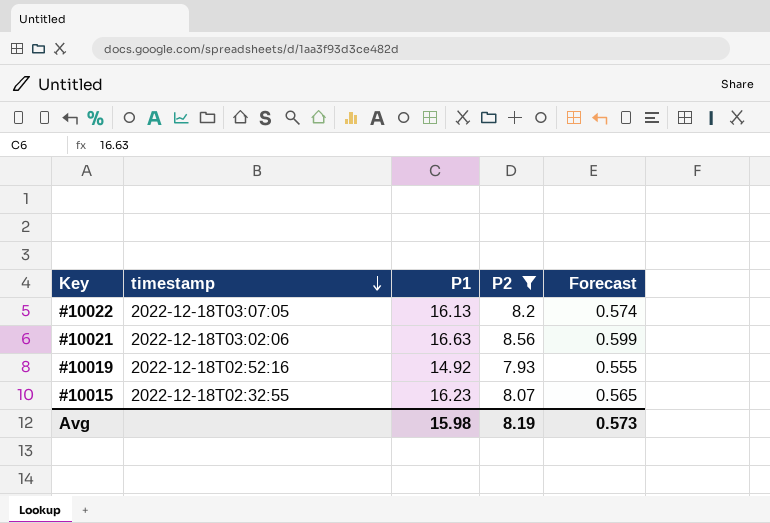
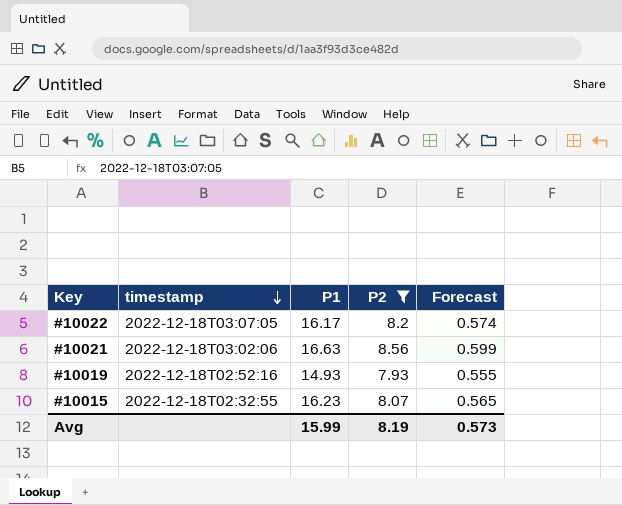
#10022 | P1: 16.13 -> 16.17
#10019 | P1: 14.92 -> 14.93
Avg | P1: 15.98 -> 15.99

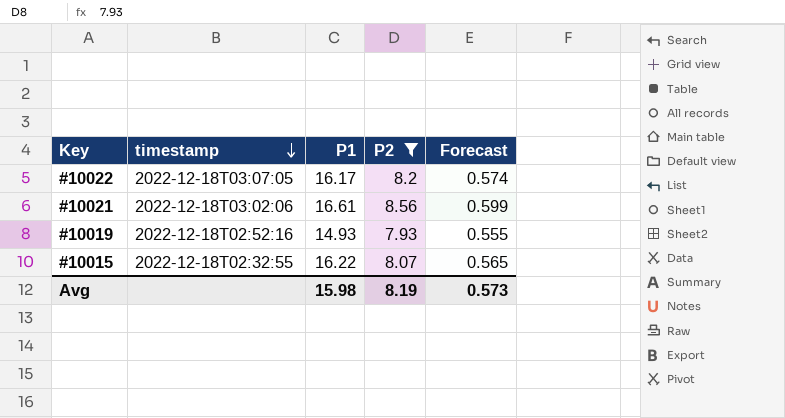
#10021 | P1: 16.63 -> 16.61
#10015 | P1: 16.23 -> 16.22
Avg | P1: 15.99 -> 15.98

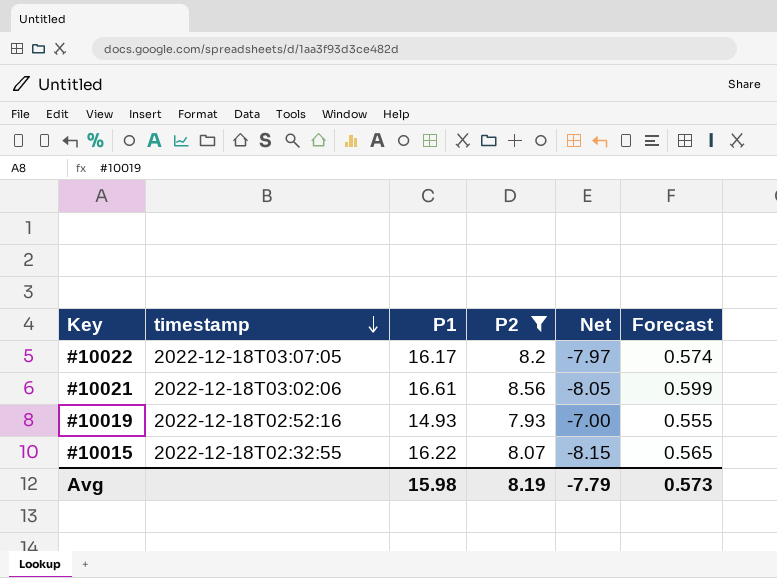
column Net | formula: none -> [P2] - [P1]

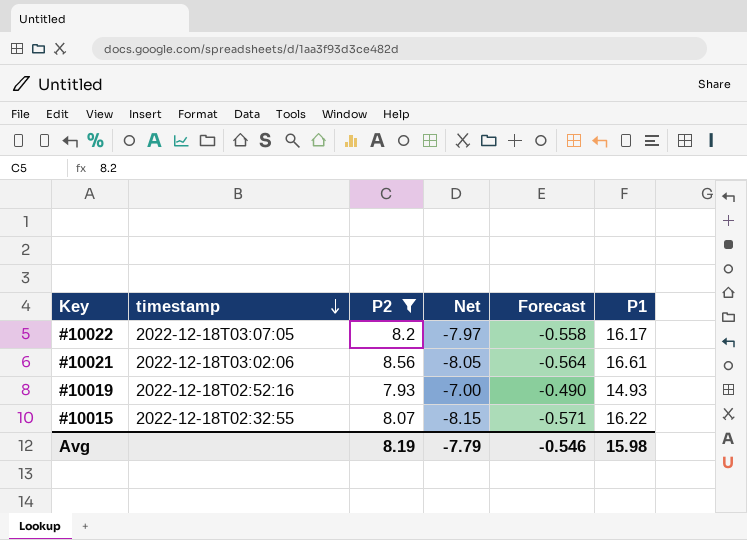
column Forecast | formula: [P2] * 0.07 -> [Net] * 0.07
column P1 | position: 3 -> 6
Avg | Forecast: 0.573 -> -0.546

